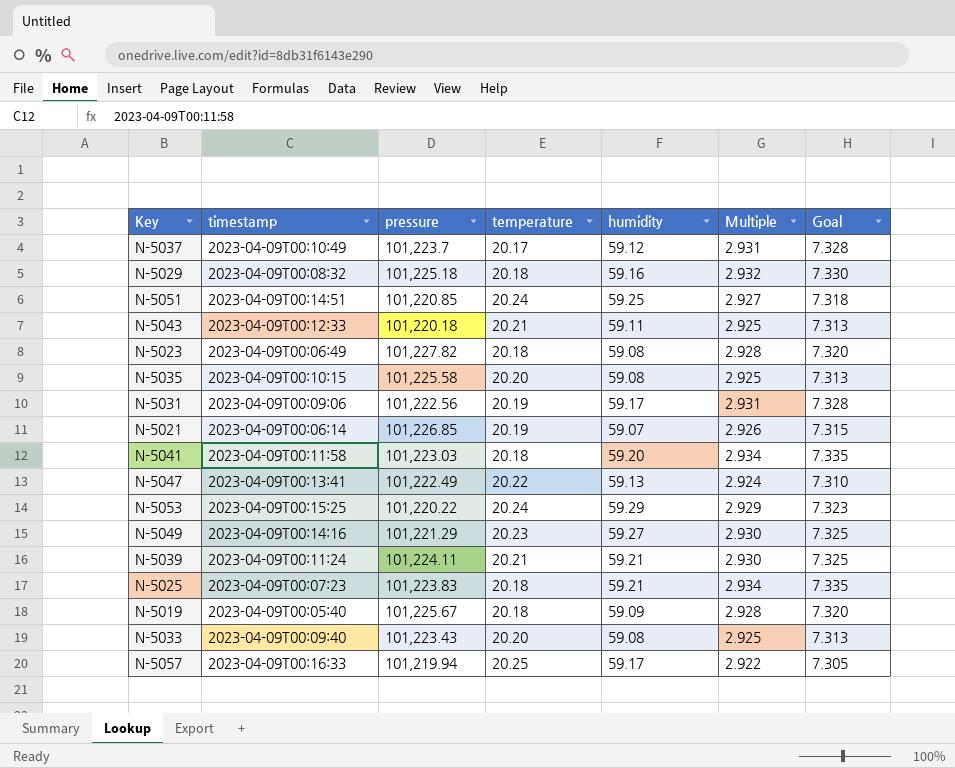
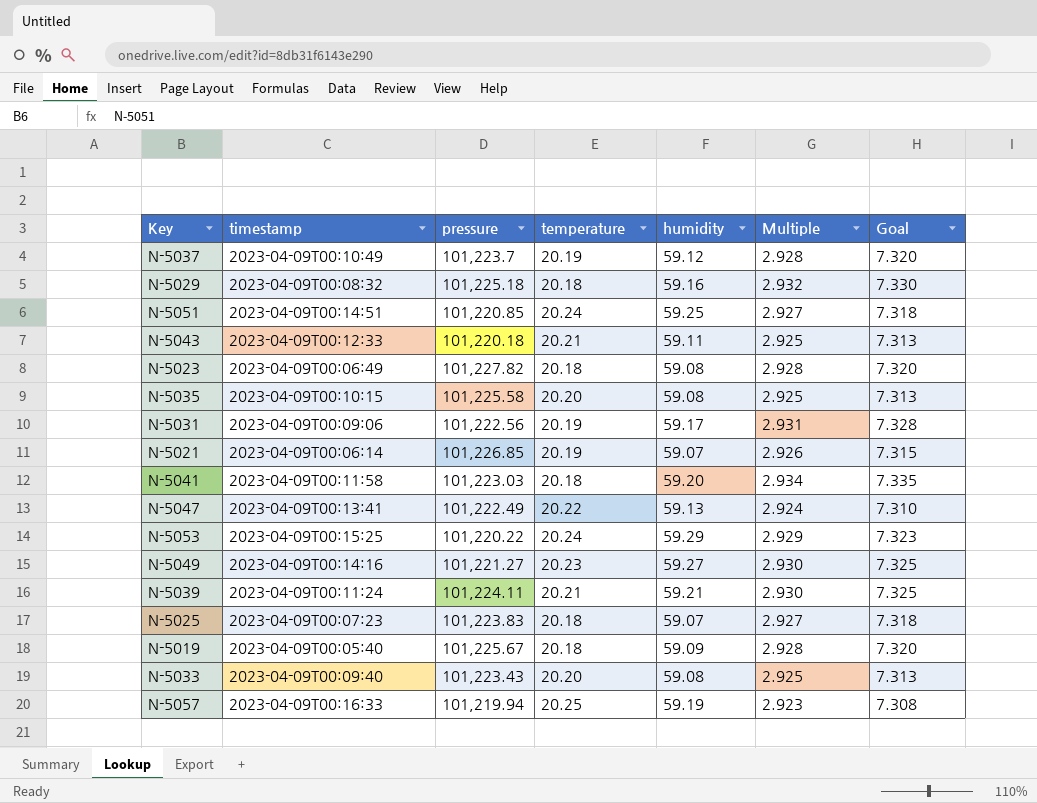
N-5037 | temperature: 20.17 -> 20.19
N-5037 | Multiple: 2.931 -> 2.928
N-5037 | Goal: 7.328 -> 7.320
N-5049 | pressure: 101,221.29 -> 101,221.27
N-5025 | humidity: 59.21 -> 59.07
N-5025 | Multiple: 2.934 -> 2.927
N-5025 | Goal: 7.335 -> 7.318
N-5057 | humidity: 59.17 -> 59.19
N-5057 | Multiple: 2.922 -> 2.923
N-5057 | Goal: 7.305 -> 7.308

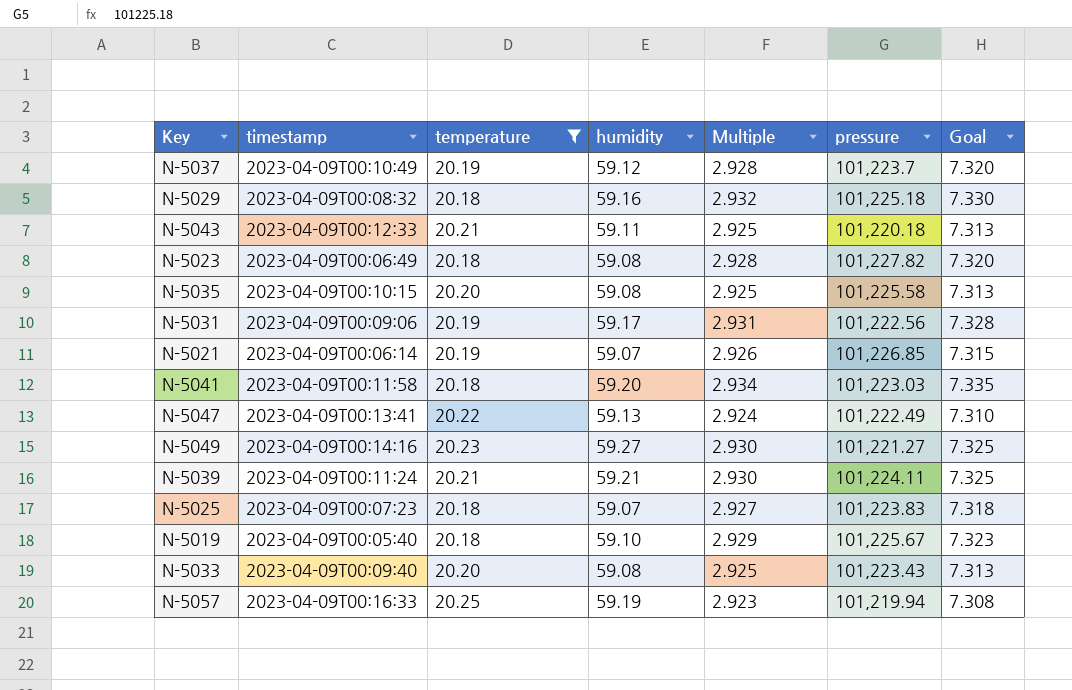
filter: none -> temperature != 20.24
column pressure | position: 3 -> 6
N-5019 | humidity: 59.09 -> 59.10
N-5019 | Multiple: 2.928 -> 2.929
N-5019 | Goal: 7.320 -> 7.323

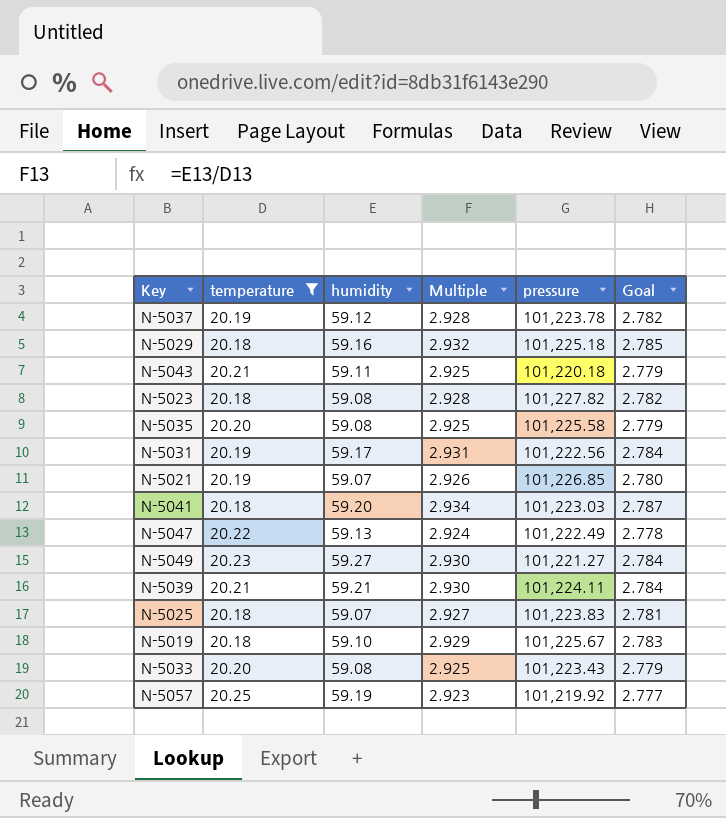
column timestamp | position: 2 -> none
column Goal | formula: [Multiple] * 2.5 -> [Multiple] * 0.95
N-5037 | pressure: 101,223.7 -> 101,223.78
N-5057 | pressure: 101,219.94 -> 101,219.92

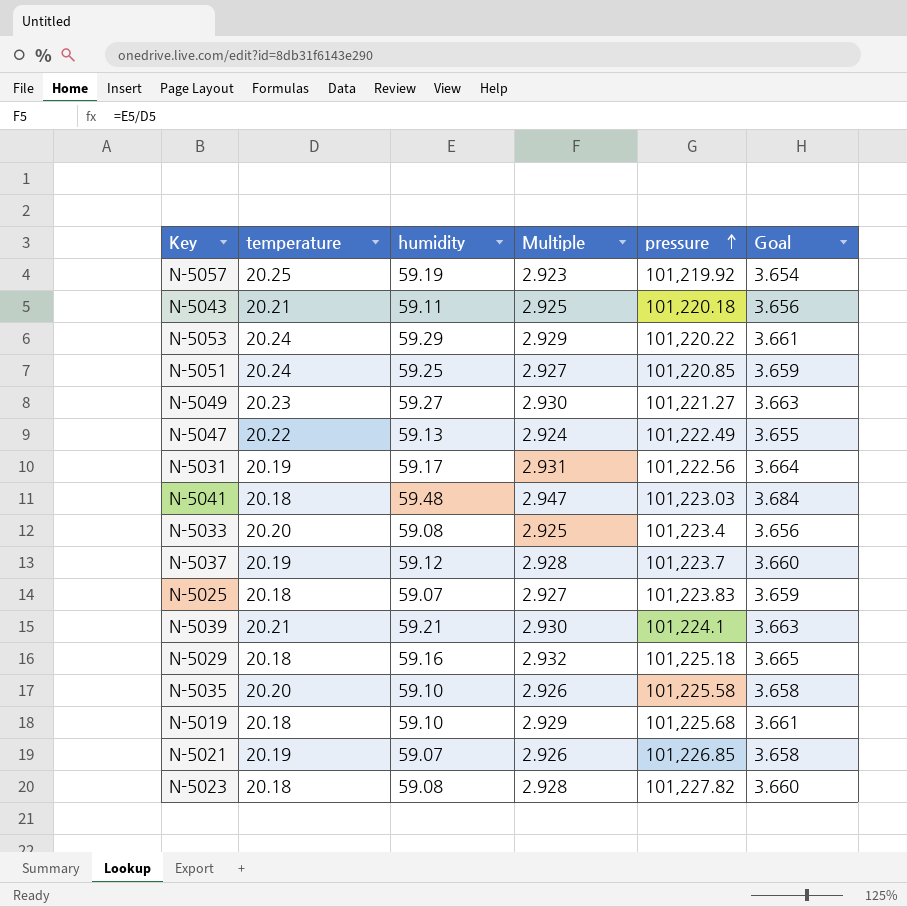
filter: temperature != 20.24 -> none
row order: none -> pressure ascending
column Goal | formula: [Multiple] * 0.95 -> [Multiple] * 1.25
N-5041 | humidity: 59.20 -> 59.48
N-5041 | Multiple: 2.934 -> 2.947
N-5033 | pressure: 101,223.43 -> 101,223.4
N-5037 | pressure: 101,223.78 -> 101,223.7
N-5039 | pressure: 101,224.11 -> 101,224.1
N-5035 | humidity: 59.08 -> 59.10
N-5035 | Multiple: 2.925 -> 2.926
N-5019 | pressure: 101,225.67 -> 101,225.68

